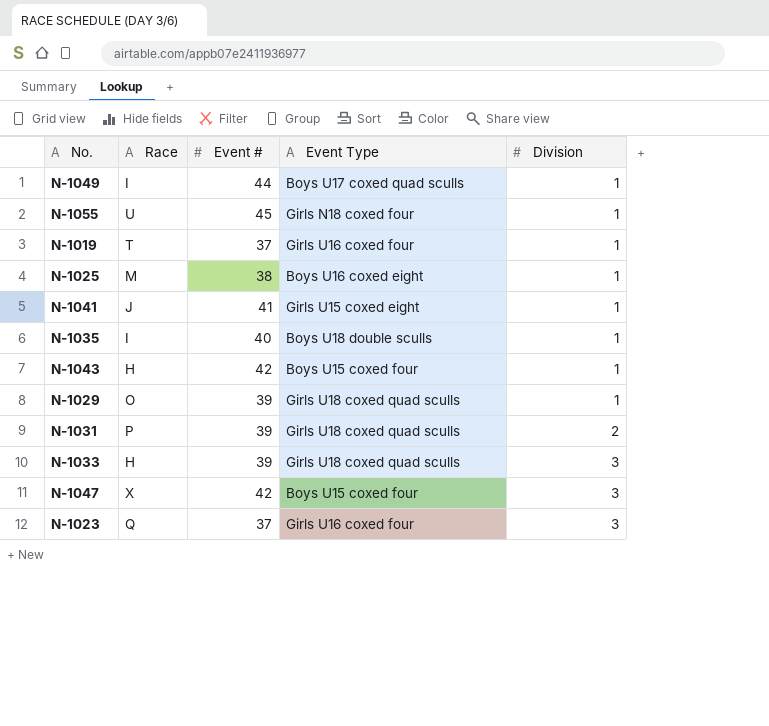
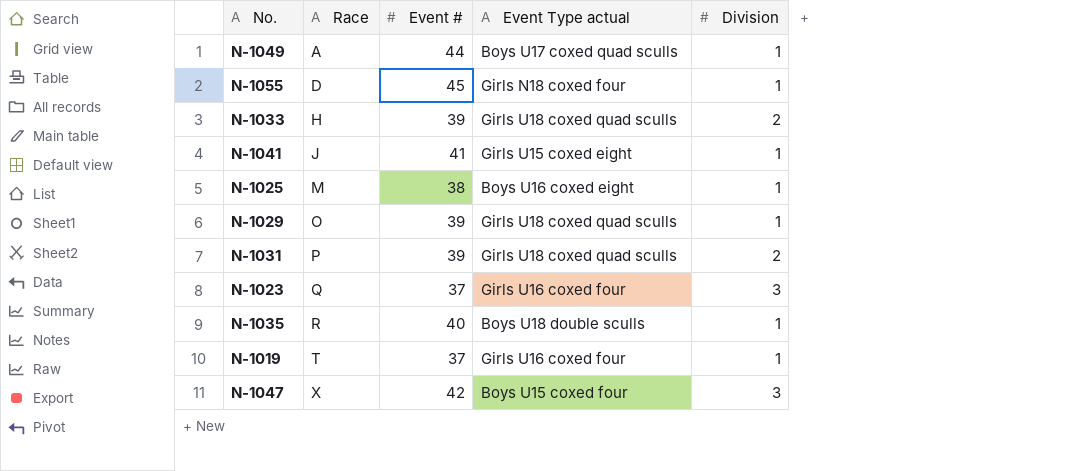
row order: Division ascending -> Race ascending
column name: Event Type -> Event Type actual
row N-1043: H | 42 | Boys U15 coxed four | 1 -> none
N-1049 | Race: I -> A
N-1055 | Race: U -> D
N-1033 | Division: 3 -> 2
N-1035 | Race: I -> R

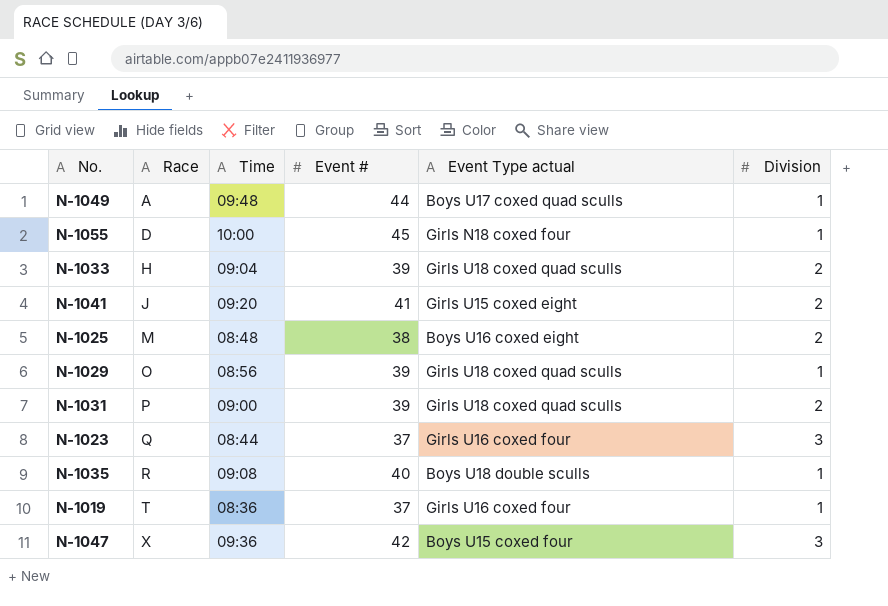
column Time | position: none -> 3
N-1041 | Division: 1 -> 2
N-1025 | Division: 1 -> 2

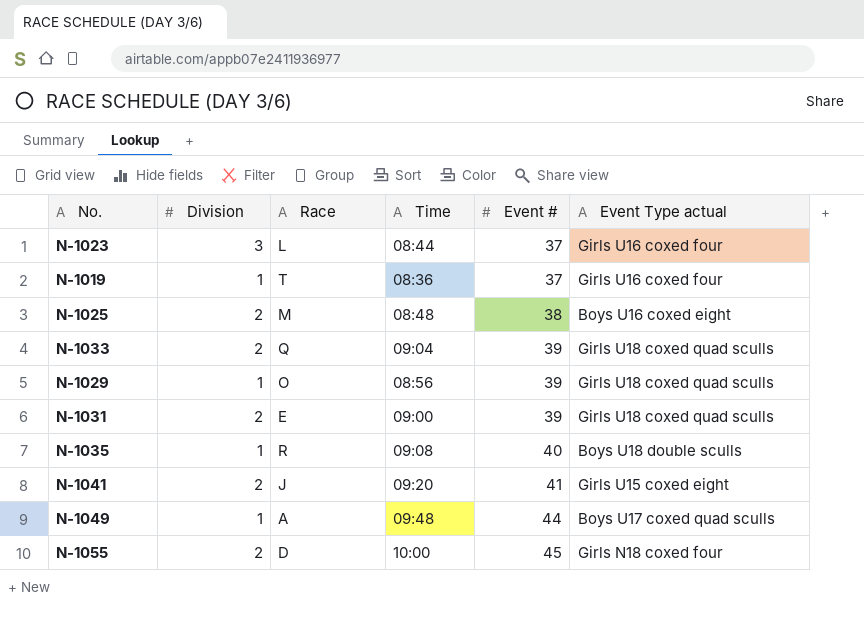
row order: Race ascending -> Event # ascending
column Division | position: 6 -> 2
row N-1047: X | 09:36 | 42 | Boys U15 coxed four | 3 -> none
N-1023 | Race: Q -> L
N-1033 | Race: H -> Q
N-1031 | Race: P -> E
N-1055 | Division: 1 -> 2

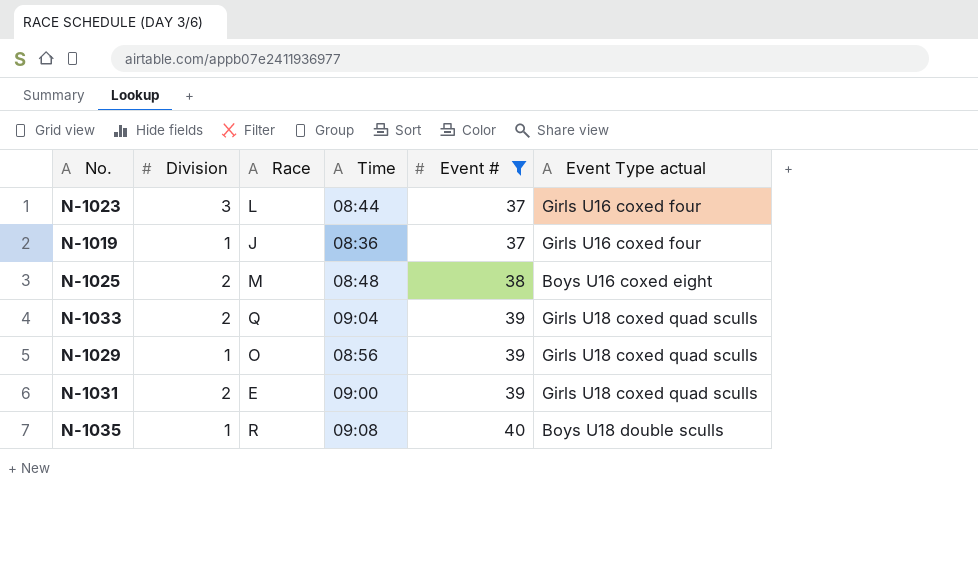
filter: none -> Event # <= 40
N-1019 | Race: T -> J

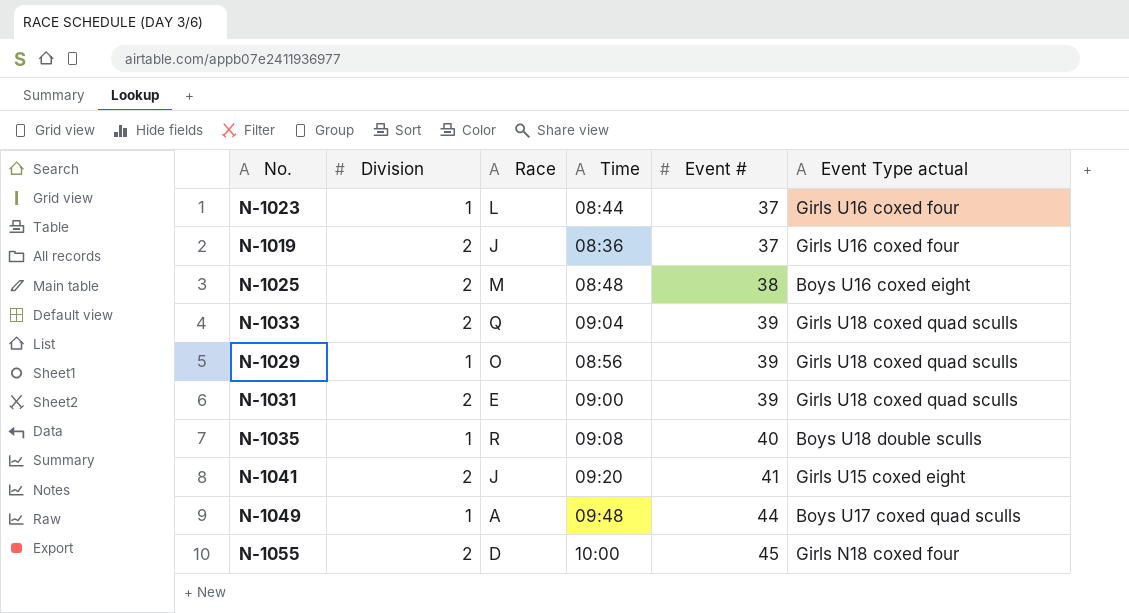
filter: Event # <= 40 -> none
N-1023 | Division: 3 -> 1
N-1019 | Division: 1 -> 2

